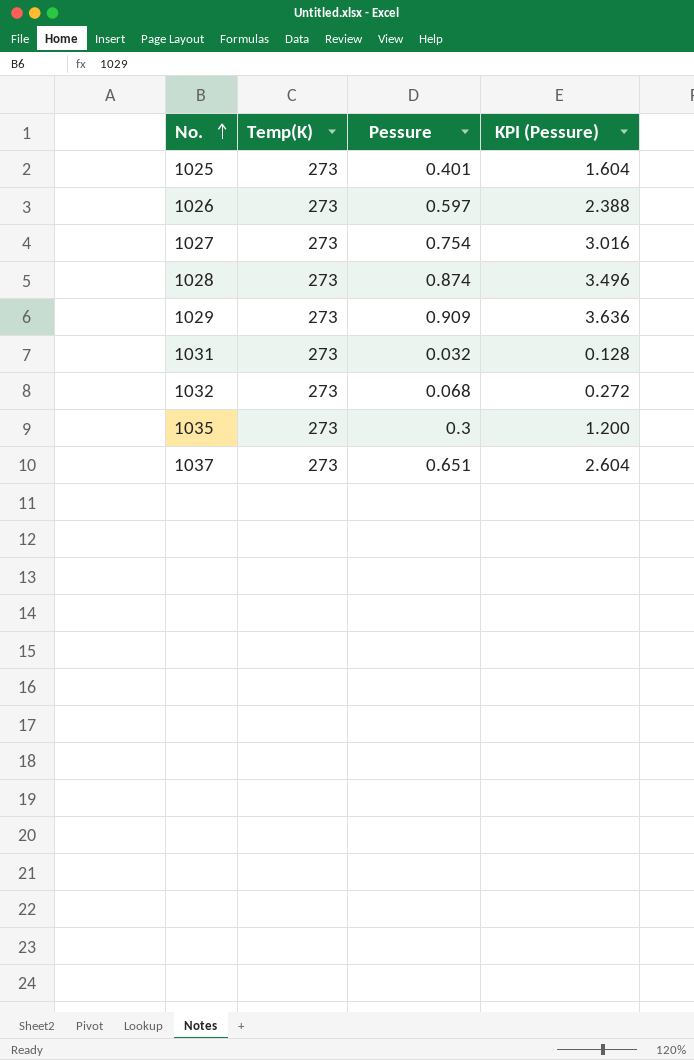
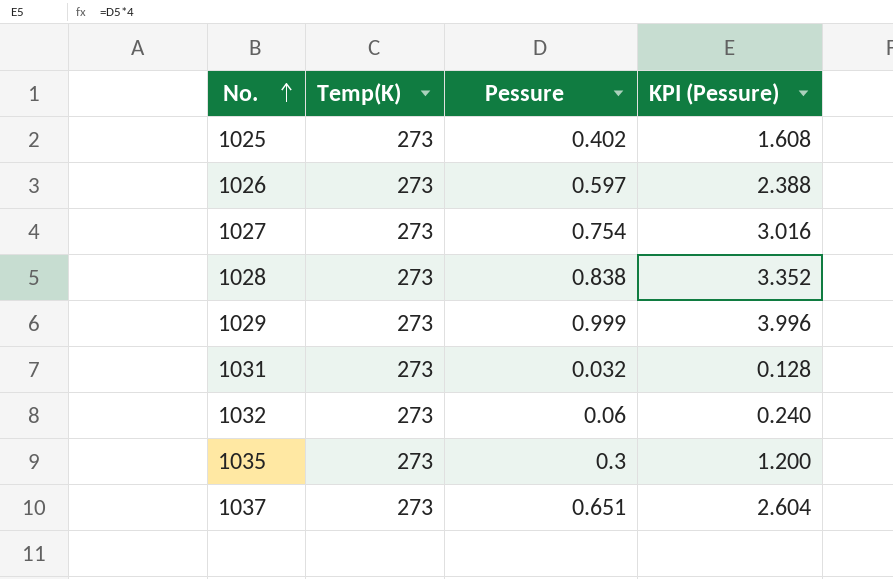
1025 | Pessure: 0.401 -> 0.402
1025 | KPI (Pessure): 1.604 -> 1.608
1028 | Pessure: 0.874 -> 0.838
1028 | KPI (Pessure): 3.496 -> 3.352
1029 | Pessure: 0.909 -> 0.999
1029 | KPI (Pessure): 3.636 -> 3.996
1032 | Pessure: 0.068 -> 0.06
1032 | KPI (Pessure): 0.272 -> 0.240

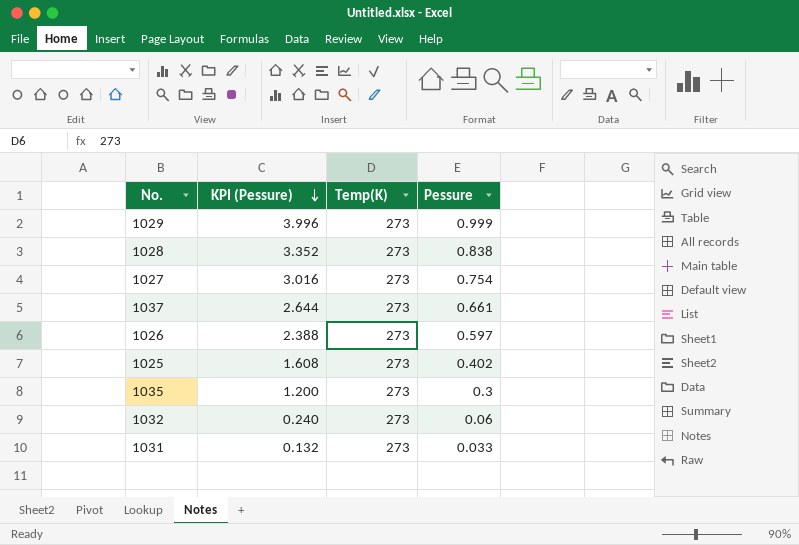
row order: No. ascending -> KPI (Pessure) descending
column KPI (Pessure) | position: 4 -> 2
1037 | KPI (Pessure): 2.604 -> 2.644
1037 | Pessure: 0.651 -> 0.661
1031 | KPI (Pessure): 0.128 -> 0.132
1031 | Pessure: 0.032 -> 0.033

